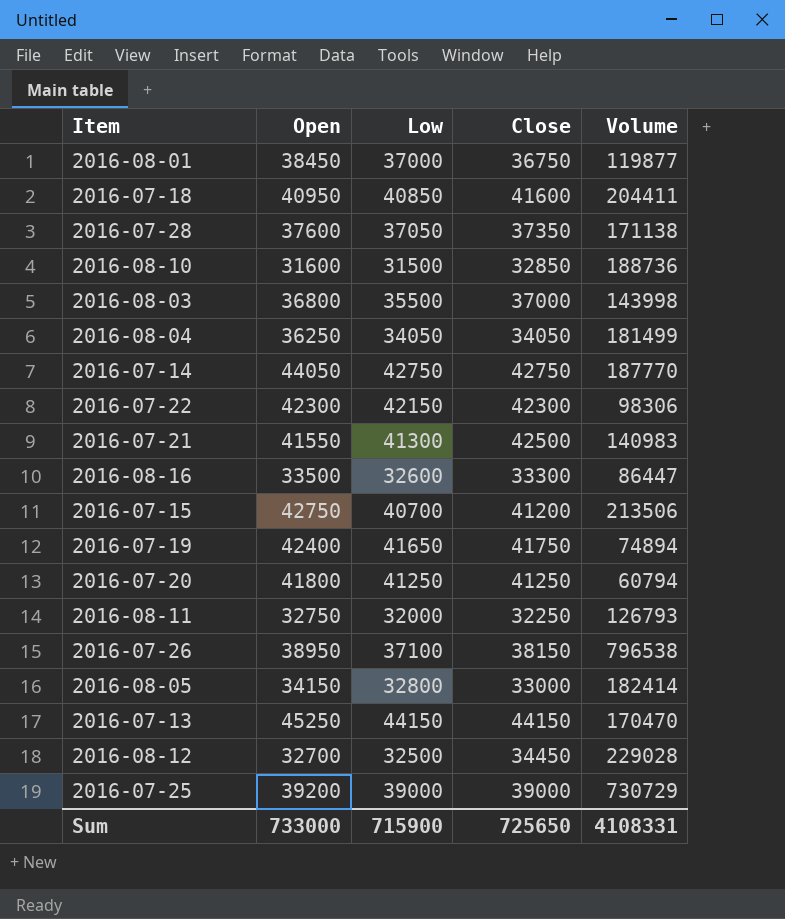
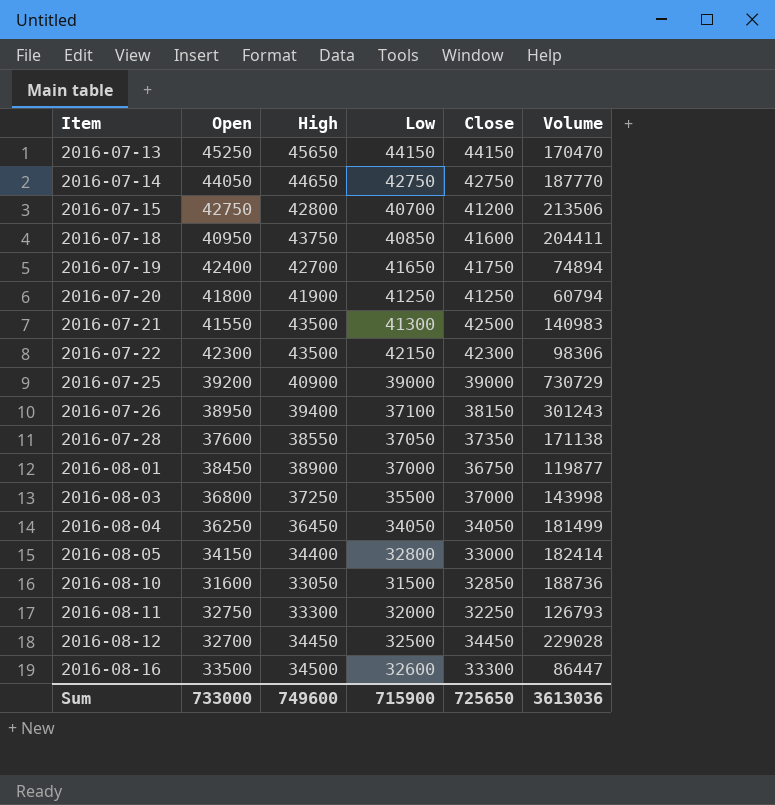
row order: none -> Item ascending
column High | position: none -> 3
2016-07-26 | Volume: 796538 -> 301243
Sum | Volume: 4108331 -> 3613036

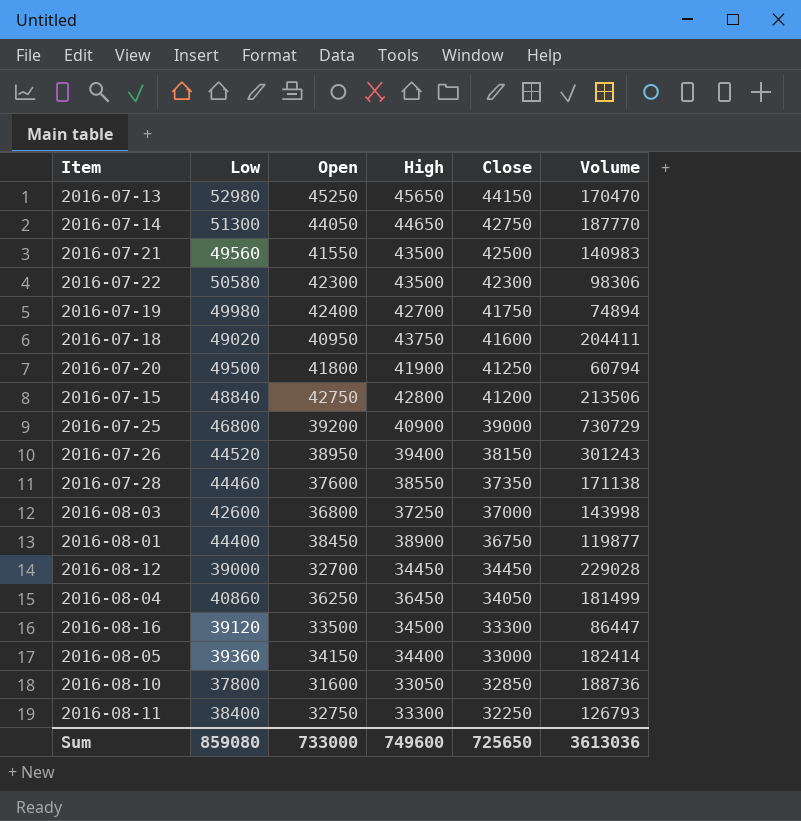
row order: Item ascending -> Close descending
column Low | position: 4 -> 2
2016-07-13 | Low: 44150 -> 52980
2016-07-14 | Low: 42750 -> 51300
2016-07-21 | Low: 41300 -> 49560
2016-07-22 | Low: 42150 -> 50580
2016-07-19 | Low: 41650 -> 49980
2016-07-18 | Low: 40850 -> 49020
2016-07-20 | Low: 41250 -> 49500
2016-07-15 | Low: 40700 -> 48840
2016-07-25 | Low: 39000 -> 46800
2016-07-26 | Low: 37100 -> 44520
2016-07-28 | Low: 37050 -> 44460
2016-08-03 | Low: 35500 -> 42600
2016-08-01 | Low: 37000 -> 44400
2016-08-12 | Low: 32500 -> 39000
2016-08-04 | Low: 34050 -> 40860
2016-08-16 | Low: 32600 -> 39120
2016-08-05 | Low: 32800 -> 39360
2016-08-10 | Low: 31500 -> 37800
2016-08-11 | Low: 32000 -> 38400
Sum | Low: 715900 -> 859080

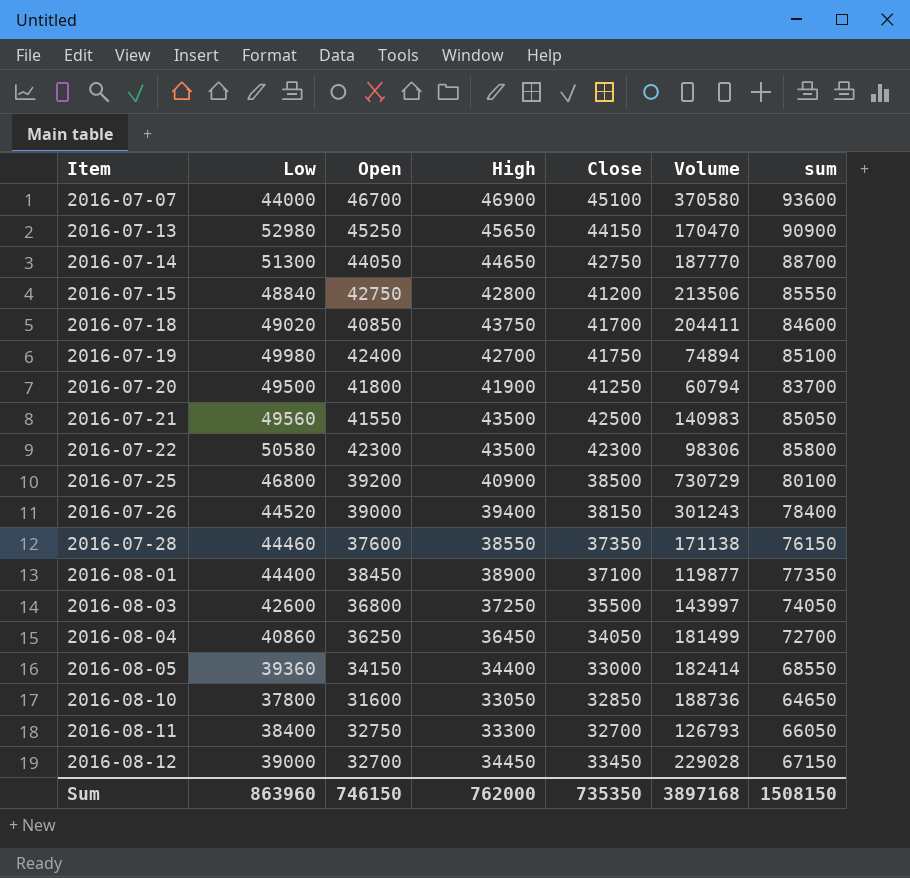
row order: Close descending -> Item ascending
column sum | formula: none -> [Open] + [High]
row 2016-08-16: 39120 | 33500 | 34500 | 33300 | 86447 -> none
row 2016-07-07: none -> 44000 | 46700 | 46900 | 45100 | 370580 | 93600
2016-07-18 | Open: 40950 -> 40850
2016-07-18 | Close: 41600 -> 41700
2016-07-25 | Close: 39000 -> 38500
2016-07-26 | Open: 38950 -> 39000
2016-08-01 | Close: 36750 -> 37100
2016-08-03 | Close: 37000 -> 35500
2016-08-03 | Volume: 143998 -> 143997
2016-08-11 | Close: 32250 -> 32700
2016-08-12 | Close: 34450 -> 33450
Sum | Low: 859080 -> 863960
Sum | Open: 733000 -> 746150
Sum | High: 749600 -> 762000
Sum | Close: 725650 -> 735350
Sum | Volume: 3613036 -> 3897168

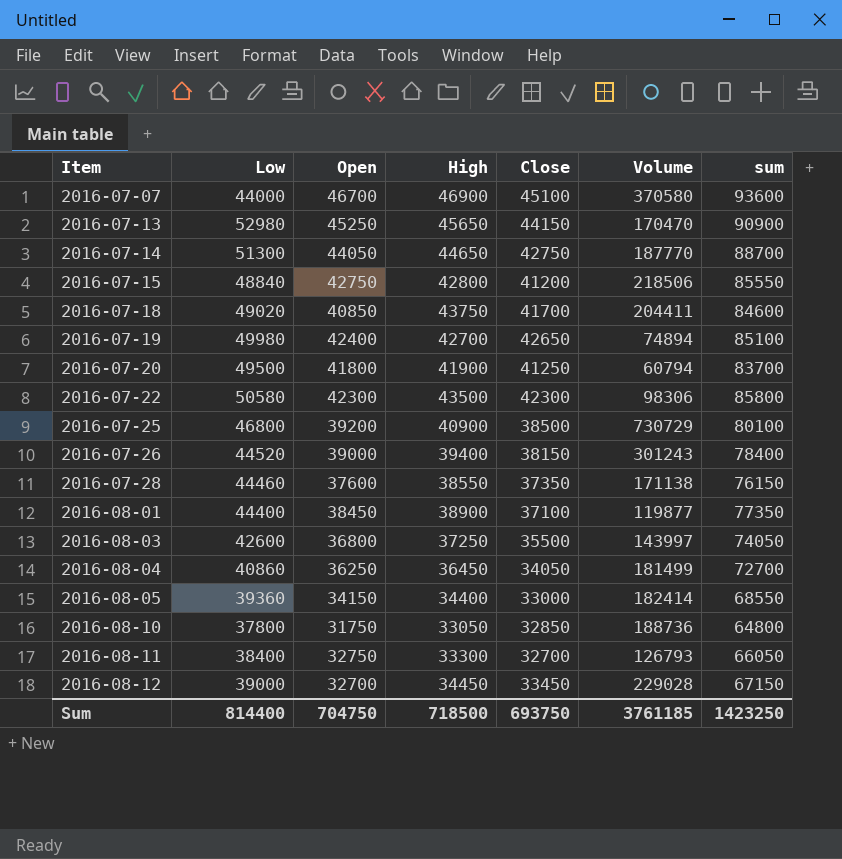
row 2016-07-21: 49560 | 41550 | 43500 | 42500 | 140983 | 85050 -> none
2016-07-15 | Volume: 213506 -> 218506
2016-07-19 | Close: 41750 -> 42650
2016-08-10 | Open: 31600 -> 31750
2016-08-10 | sum: 64650 -> 64800
Sum | Low: 863960 -> 814400
Sum | Open: 746150 -> 704750
Sum | High: 762000 -> 718500
Sum | Close: 735350 -> 693750
Sum | Volume: 3897168 -> 3761185
Sum | sum: 1508150 -> 1423250

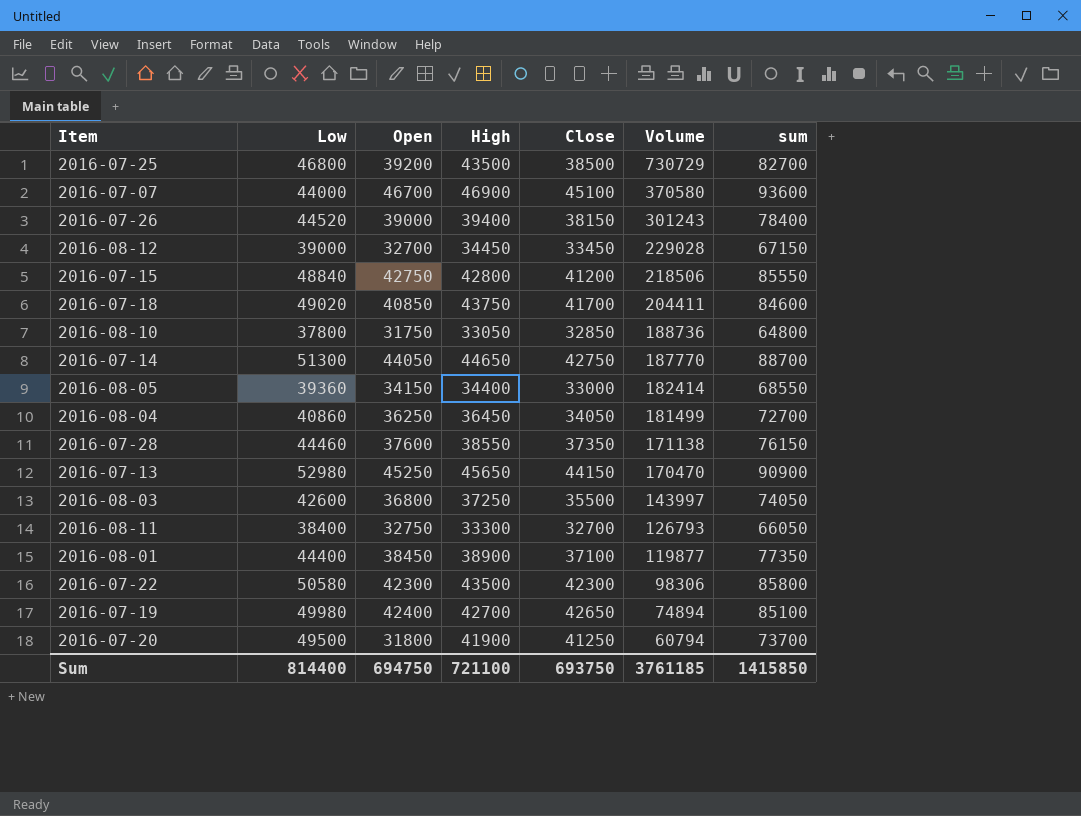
row order: Item ascending -> Volume descending
2016-07-25 | High: 40900 -> 43500
2016-07-25 | sum: 80100 -> 82700
2016-07-20 | Open: 41800 -> 31800
2016-07-20 | sum: 83700 -> 73700
Sum | Open: 704750 -> 694750
Sum | High: 718500 -> 721100
Sum | sum: 1423250 -> 1415850

